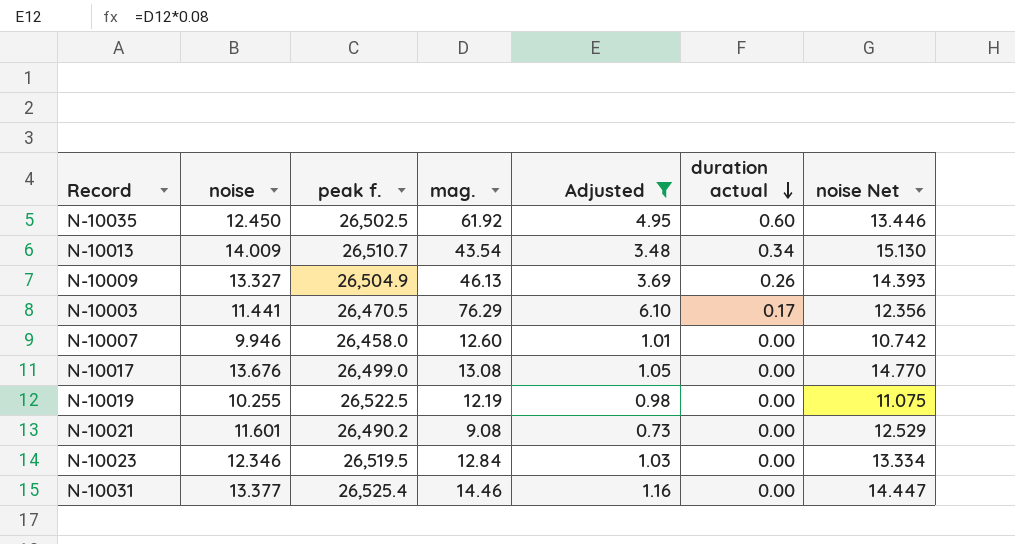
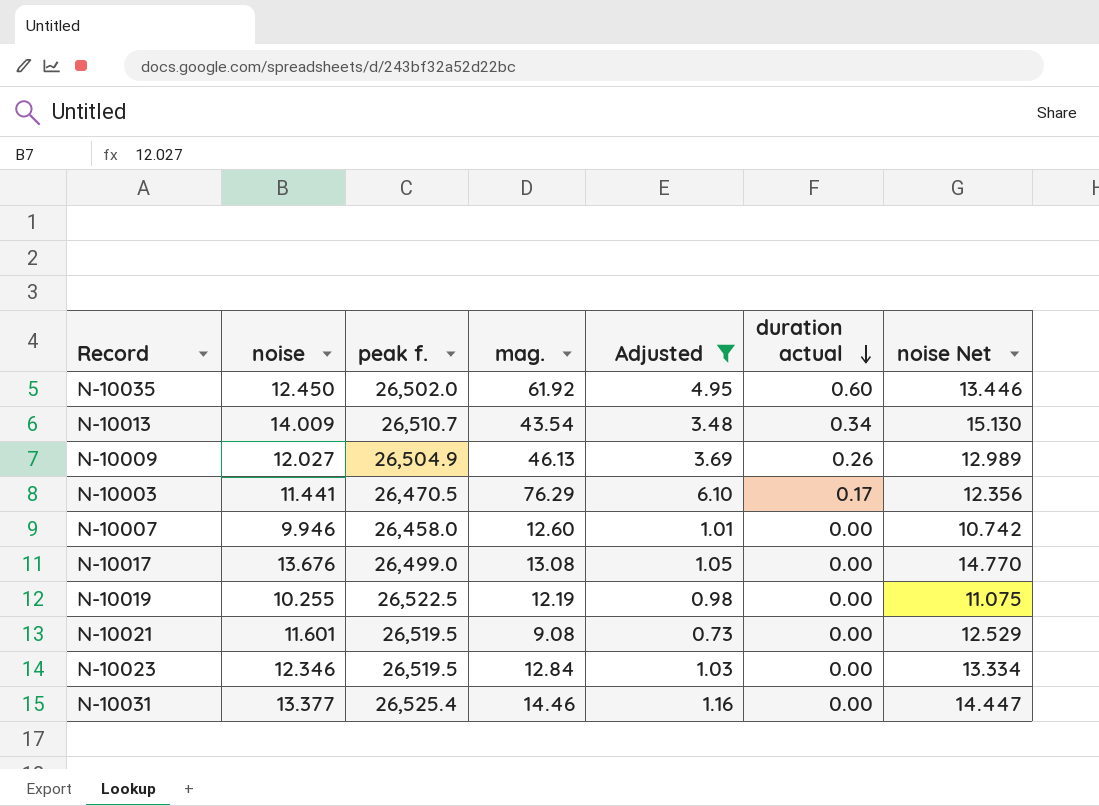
N-10035 | peak f.: 26,502.5 -> 26,502.0
N-10009 | noise: 13.327 -> 12.027
N-10009 | noise Net: 14.393 -> 12.989
N-10021 | peak f.: 26,490.2 -> 26,519.5

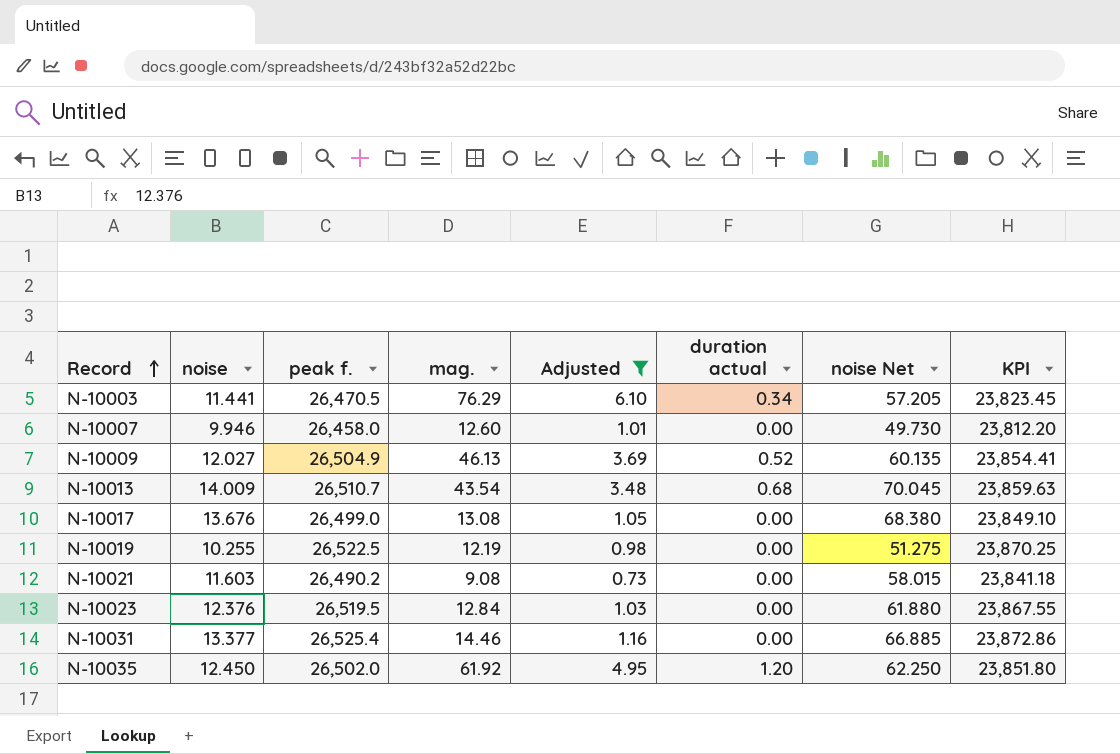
row order: duration actual descending -> Record ascending
column noise Net | formula: [noise] * 1.08 -> [noise] * 5
column KPI | formula: none -> [peak f.] * 0.9
N-10003 | duration actual: 0.17 -> 0.34
N-10009 | duration actual: 0.26 -> 0.52
N-10013 | duration actual: 0.34 -> 0.68
N-10021 | noise: 11.601 -> 11.603
N-10021 | peak f.: 26,519.5 -> 26,490.2
N-10023 | noise: 12.346 -> 12.376
N-10035 | duration actual: 0.60 -> 1.20

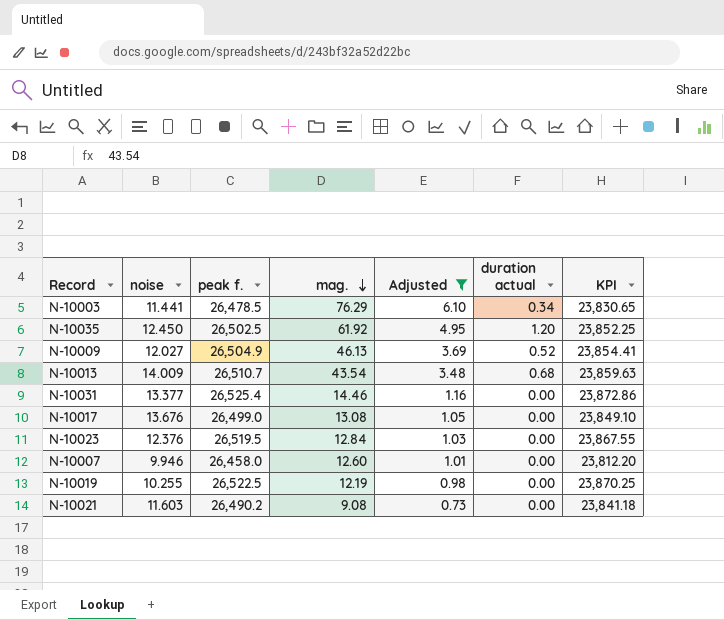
row order: Record ascending -> mag. descending
column noise Net | formula: [noise] * 5 -> none
N-10003 | peak f.: 26,470.5 -> 26,478.5
N-10003 | KPI: 23,823.45 -> 23,830.65
N-10035 | peak f.: 26,502.0 -> 26,502.5
N-10035 | KPI: 23,851.80 -> 23,852.25

